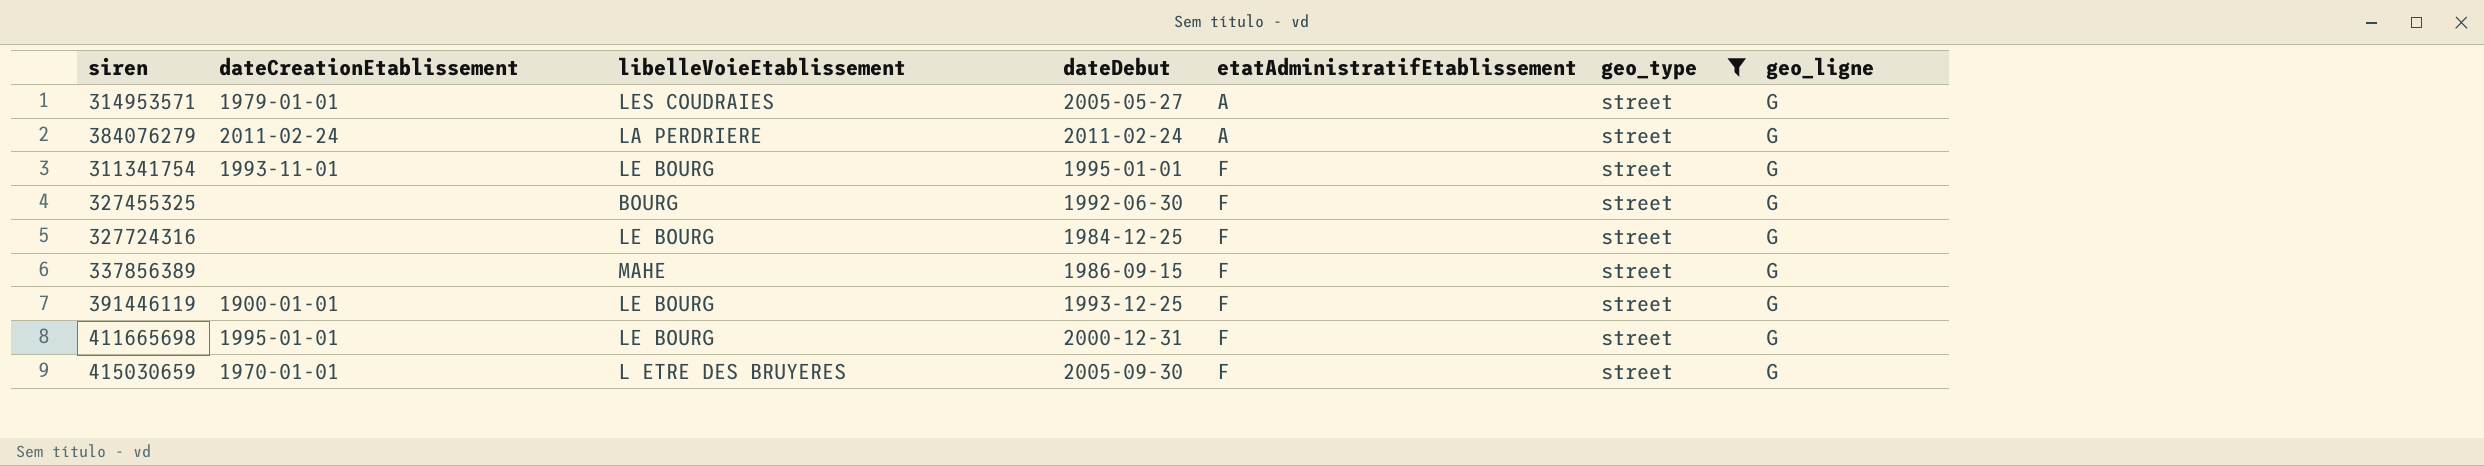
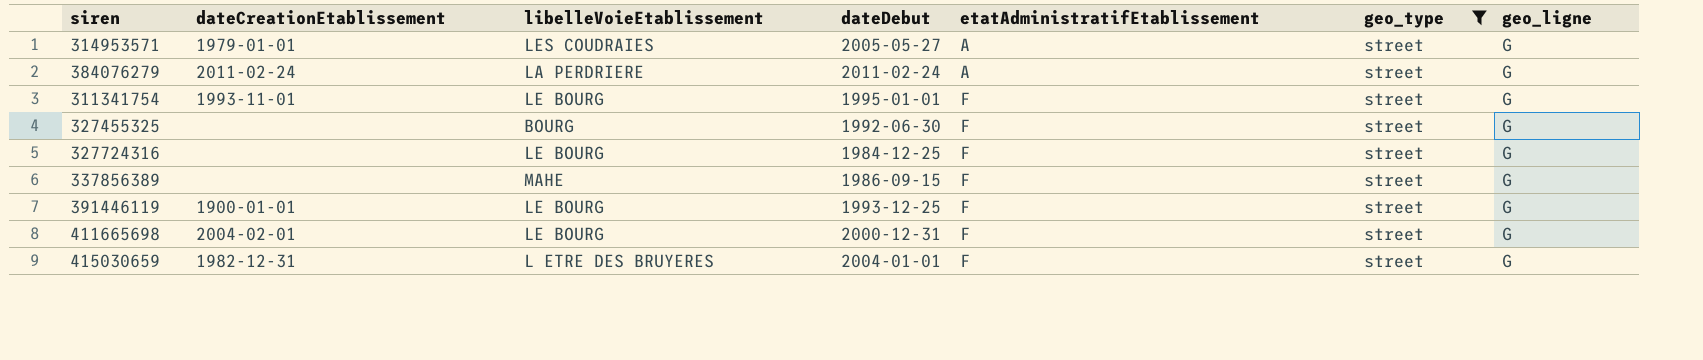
411665698 | dateCreationEtablissement: 1995-01-01 -> 2004-02-01
415030659 | dateCreationEtablissement: 1970-01-01 -> 1982-12-31
415030659 | dateDebut: 2005-09-30 -> 2004-01-01

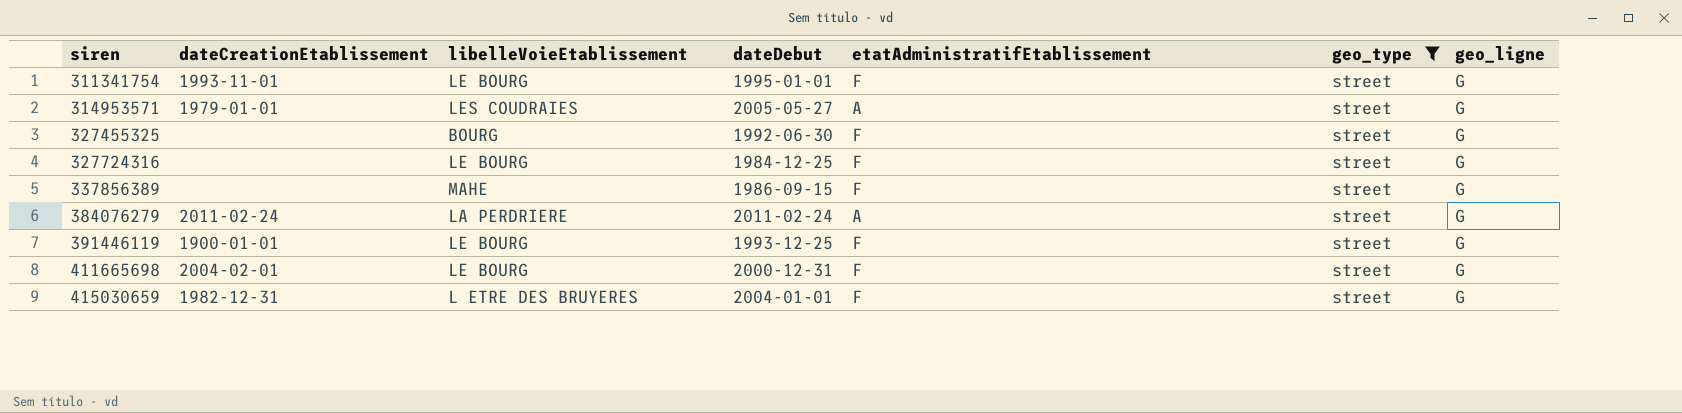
row order: etatAdministratifEtablissement ascending -> siren ascending

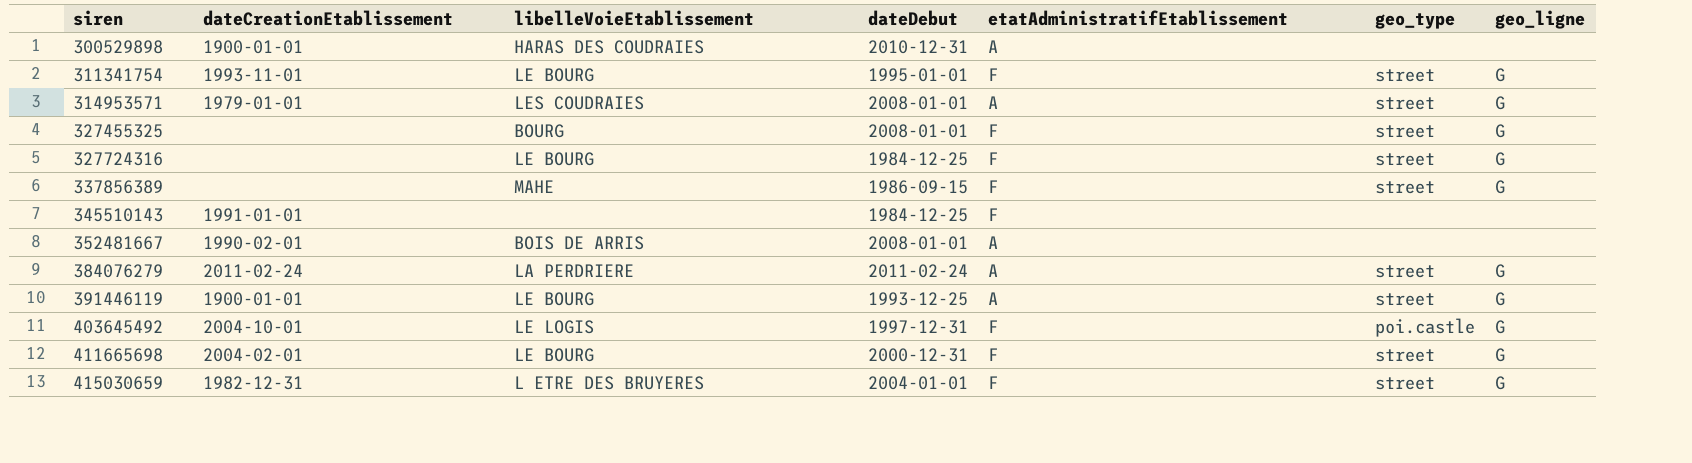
filter: geo_type = street -> none
314953571 | dateDebut: 2005-05-27 -> 2008-01-01
327455325 | dateDebut: 1992-06-30 -> 2008-01-01
391446119 | etatAdministratifEtablissement: F -> A

